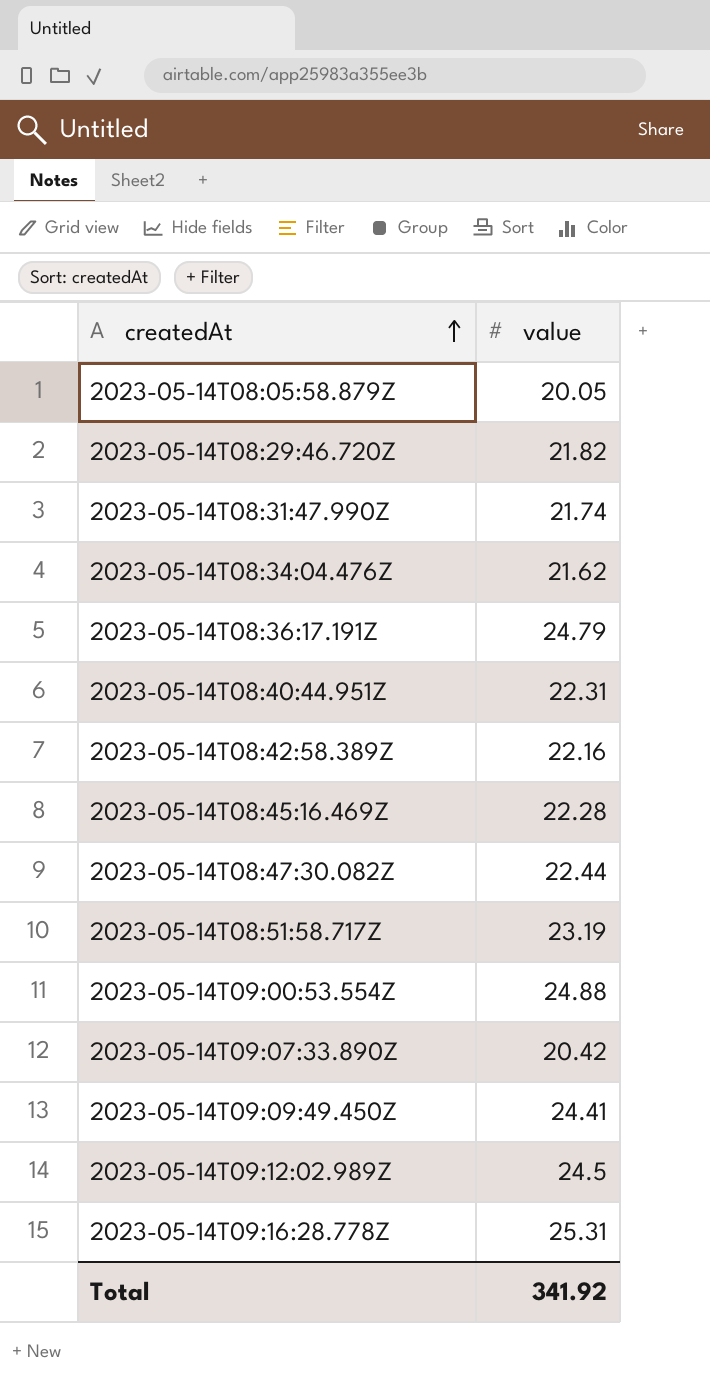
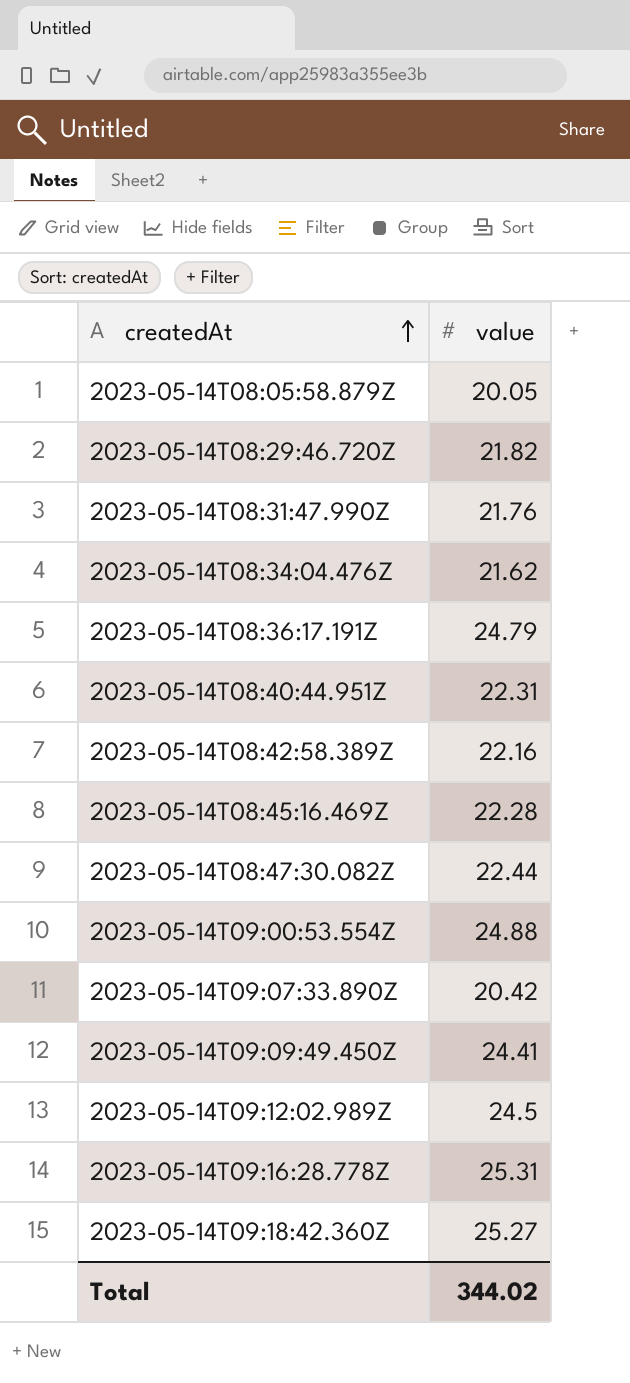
row 2023-05-14T08:51:58.717Z: 23.19 -> none
2023-05-14T08:31:47.990Z | value: 21.74 -> 21.76
row 2023-05-14T09:18:42.360Z: none -> 25.27
Total | value: 341.92 -> 344.02

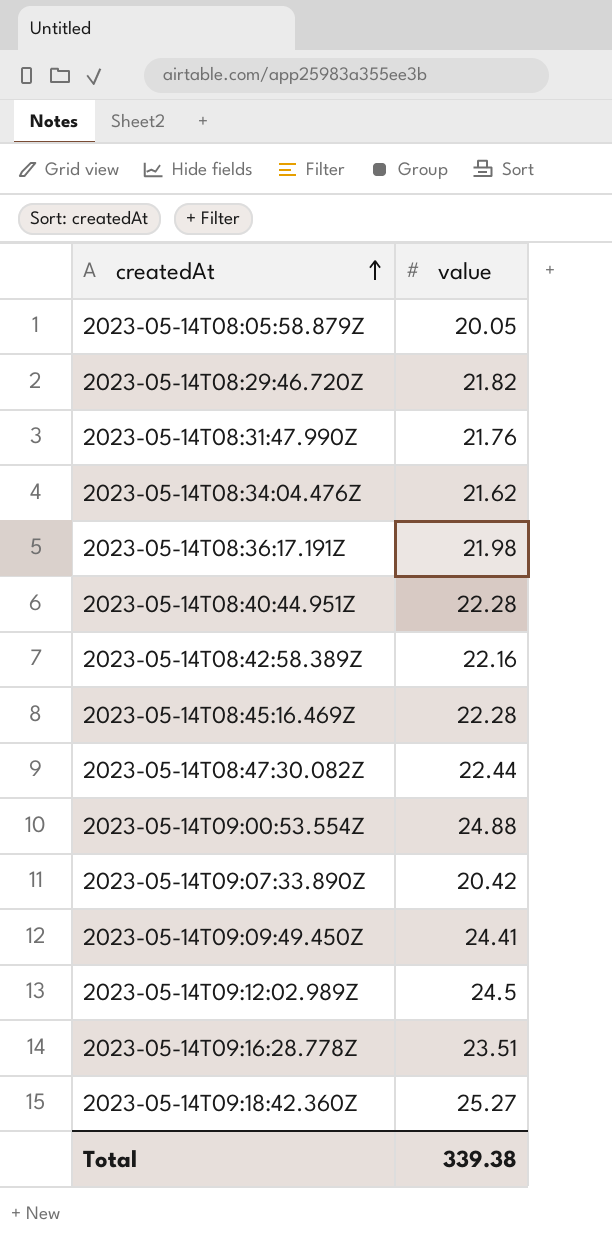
2023-05-14T08:36:17.191Z | value: 24.79 -> 21.98
2023-05-14T08:40:44.951Z | value: 22.31 -> 22.28
2023-05-14T09:16:28.778Z | value: 25.31 -> 23.51
Total | value: 344.02 -> 339.38

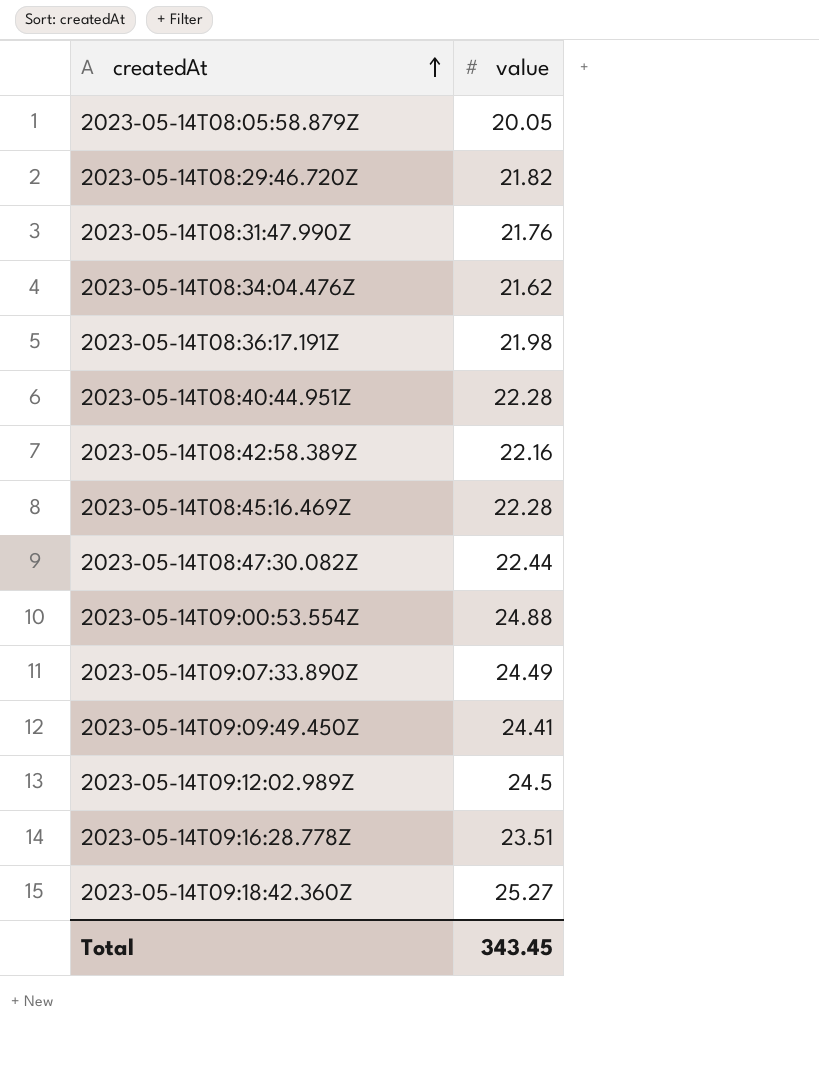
2023-05-14T09:07:33.890Z | value: 20.42 -> 24.49
Total | value: 339.38 -> 343.45

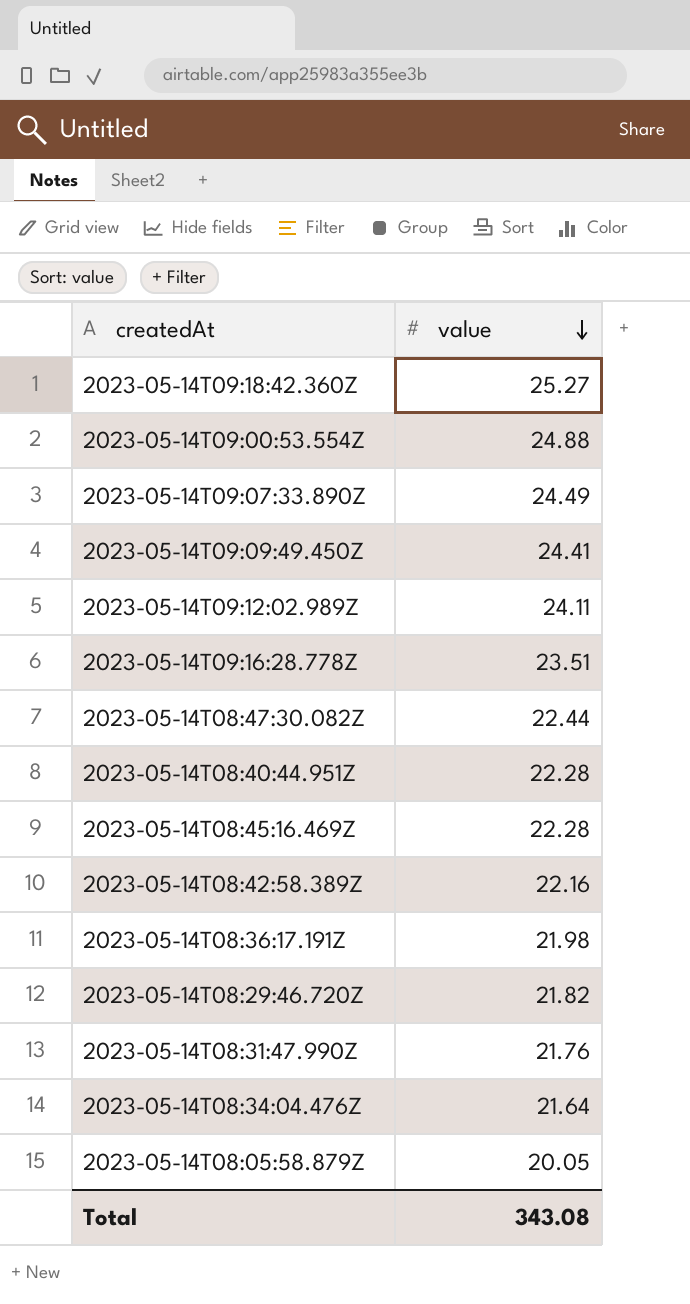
row order: createdAt ascending -> value descending
2023-05-14T09:12:02.989Z | value: 24.5 -> 24.11
2023-05-14T08:34:04.476Z | value: 21.62 -> 21.64
Total | value: 343.45 -> 343.08

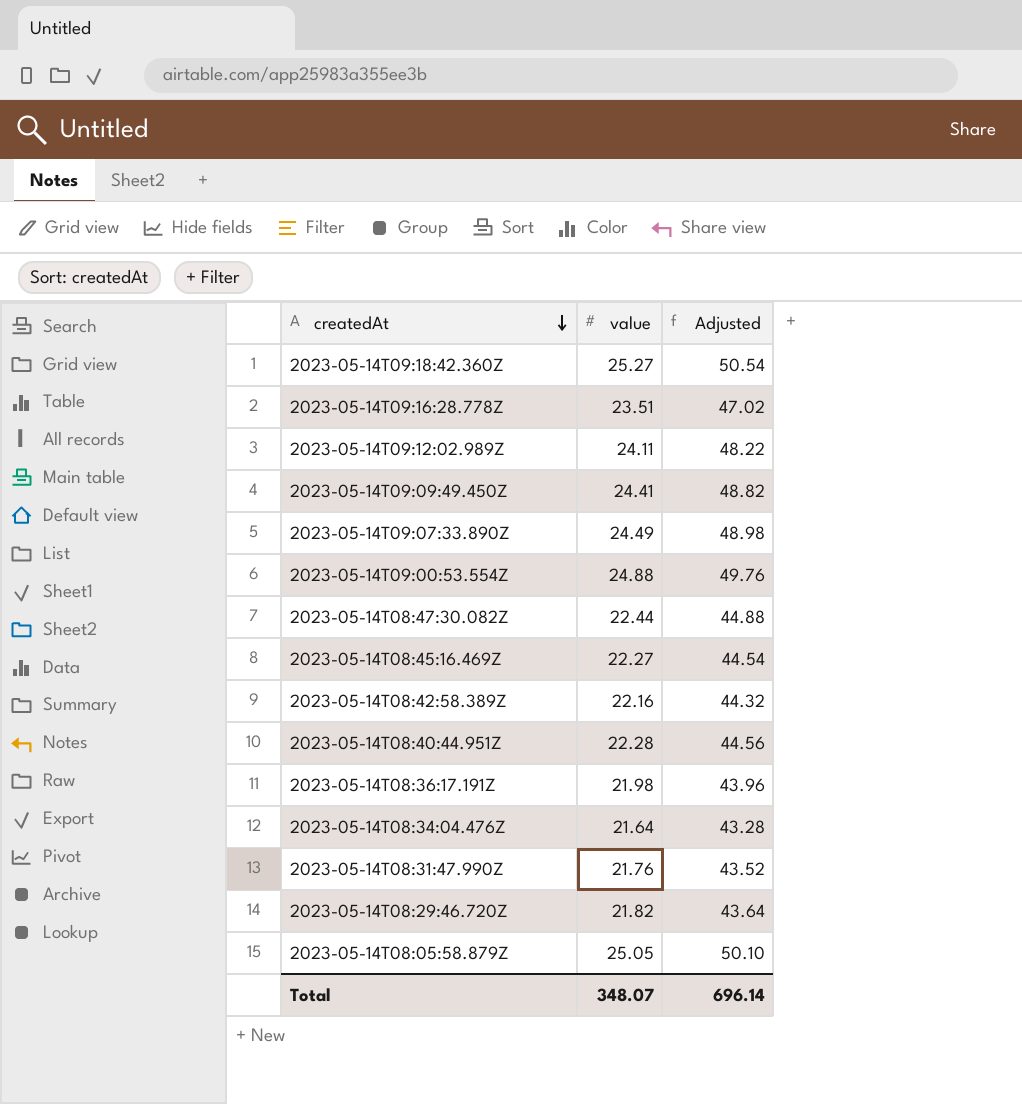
row order: value descending -> createdAt descending
column Adjusted | formula: none -> [value] * 2
2023-05-14T08:45:16.469Z | value: 22.28 -> 22.27
2023-05-14T08:05:58.879Z | value: 20.05 -> 25.05
Total | value: 343.08 -> 348.07

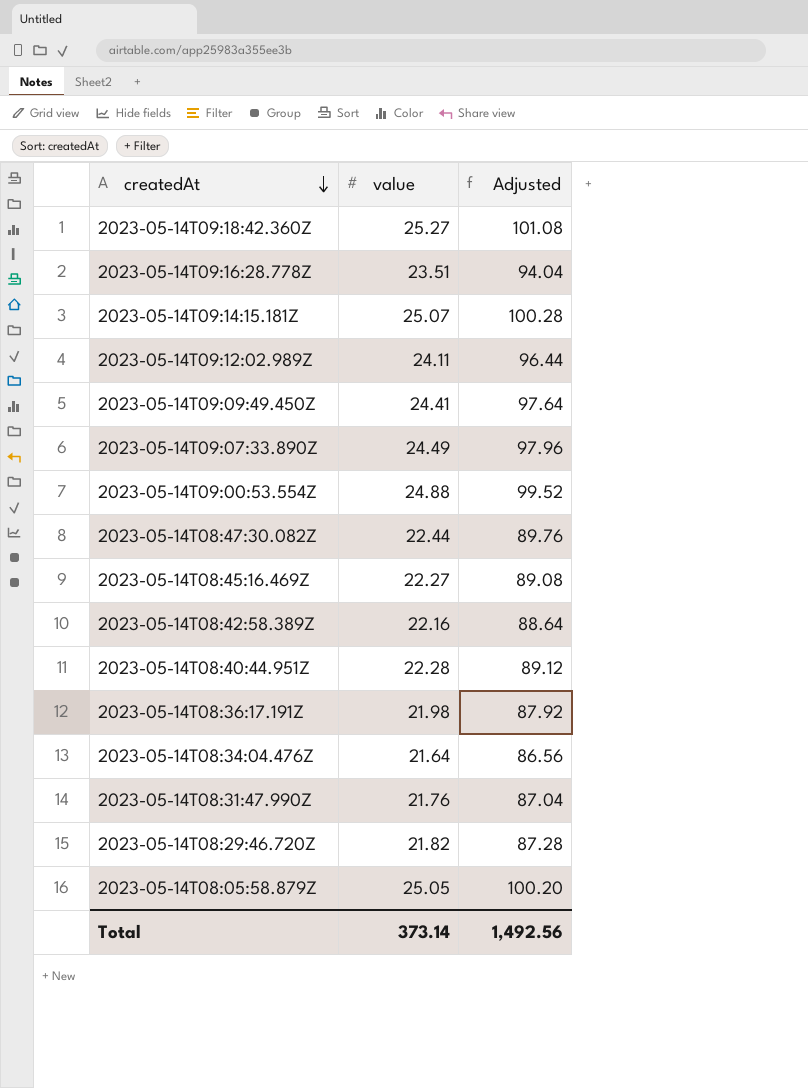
column Adjusted | formula: [value] * 2 -> [value] * 4
row 2023-05-14T09:14:15.181Z: none -> 25.07 | 100.28
Total | value: 348.07 -> 373.14
Total | Adjusted: 696.14 -> 1,492.56

